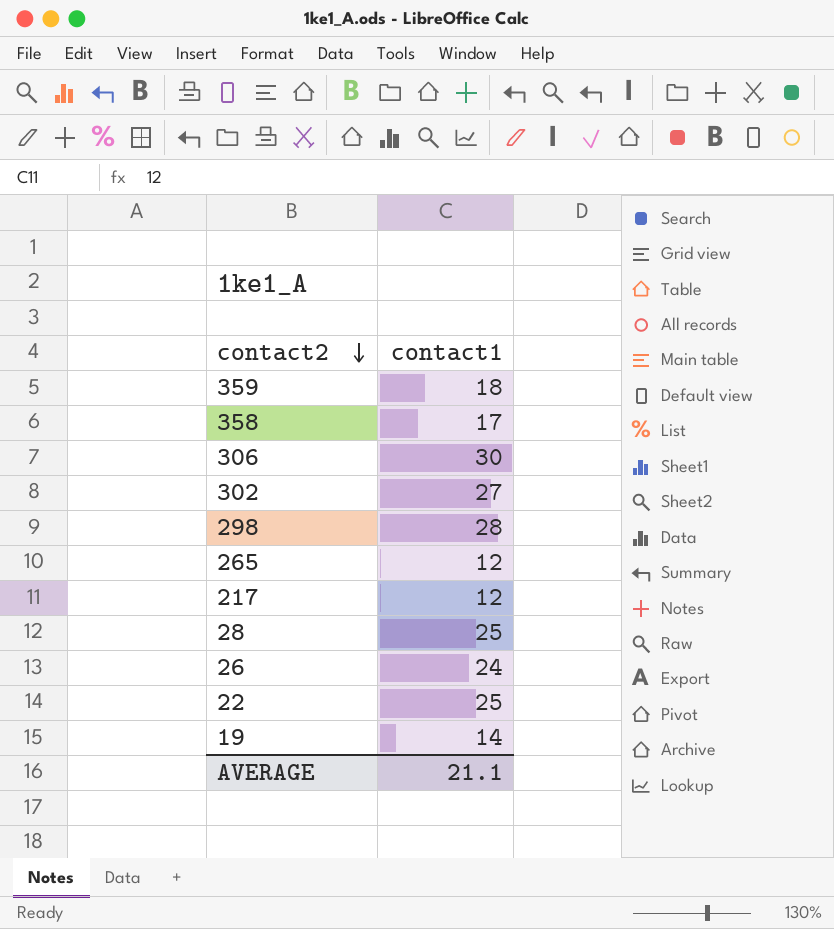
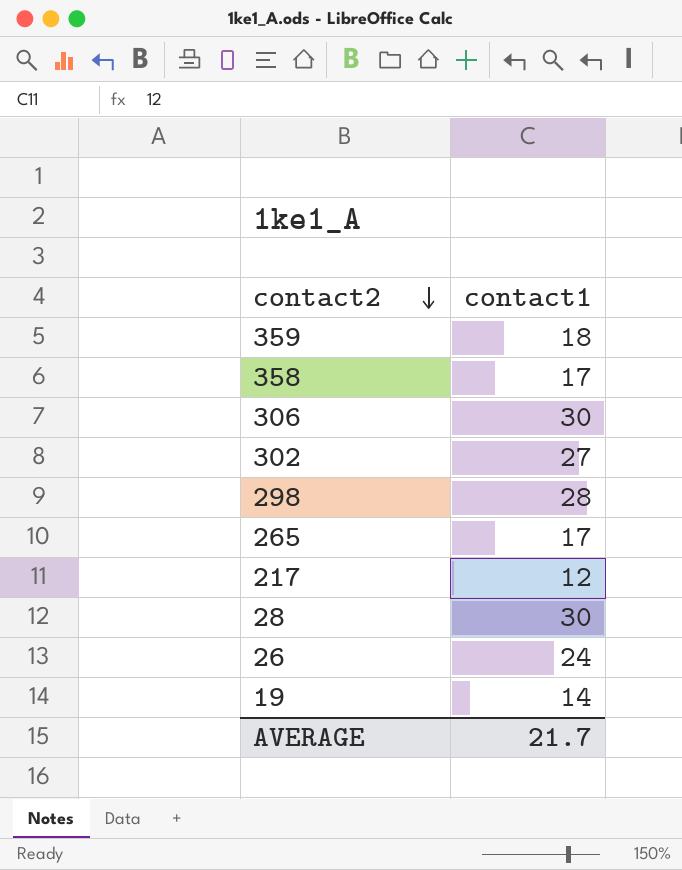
row 22: 25 -> none
265 | contact1: 12 -> 17
28 | contact1: 25 -> 30
AVERAGE | contact1: 21.1 -> 21.7

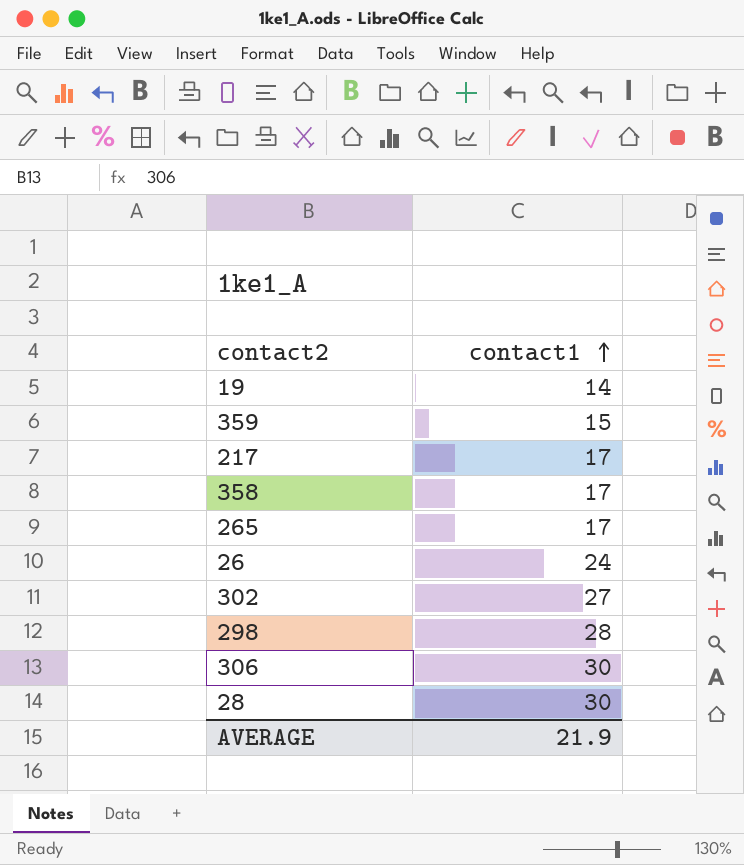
row order: contact2 descending -> contact1 ascending
359 | contact1: 18 -> 15
217 | contact1: 12 -> 17
AVERAGE | contact1: 21.7 -> 21.9

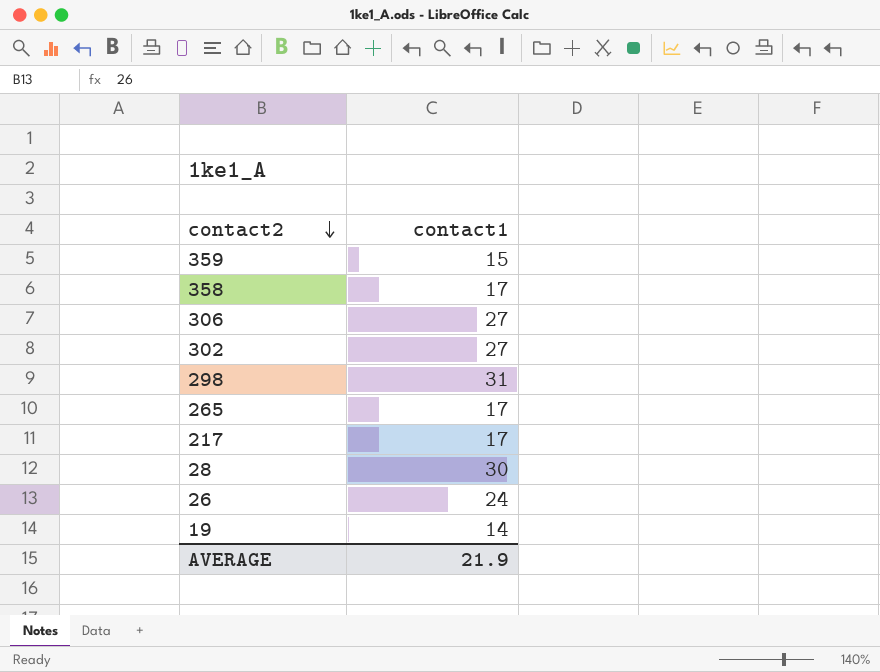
row order: contact1 ascending -> contact2 descending
306 | contact1: 30 -> 27
298 | contact1: 28 -> 31

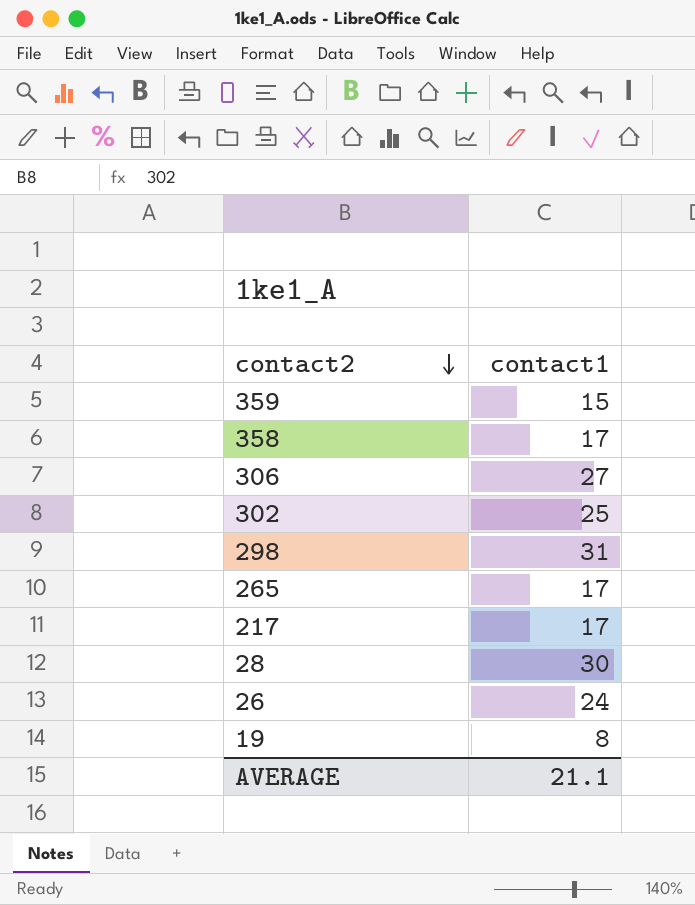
302 | contact1: 27 -> 25
19 | contact1: 14 -> 8
AVERAGE | contact1: 21.9 -> 21.1

